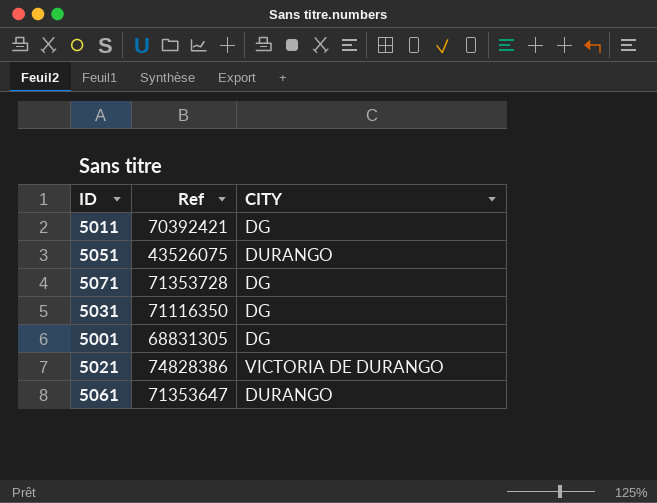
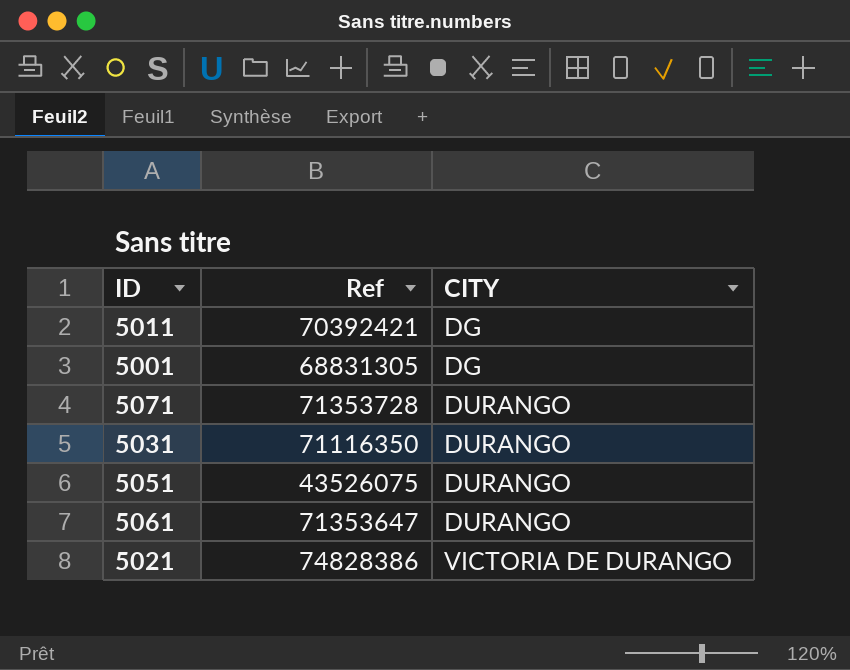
row order: none -> CITY ascending
5071 | CITY: DG -> DURANGO
5031 | CITY: DG -> DURANGO

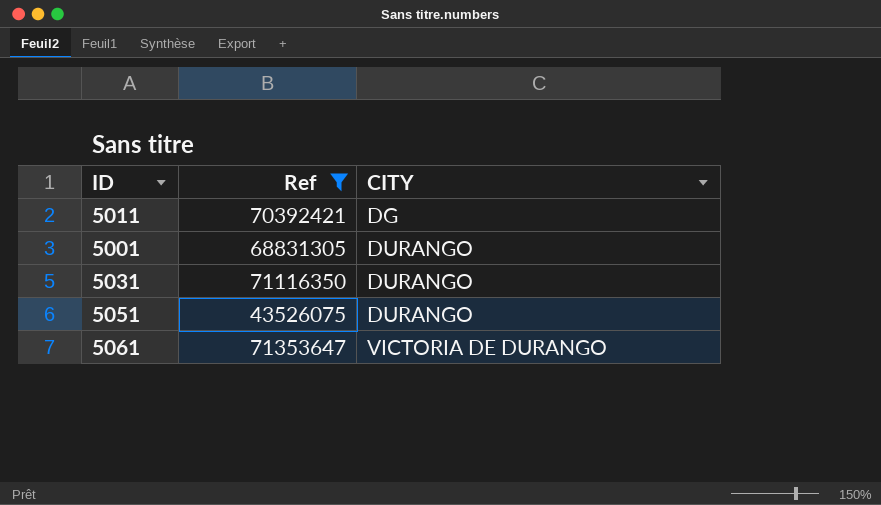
filter: none -> Ref <= 71353647
5001 | CITY: DG -> DURANGO
5061 | CITY: DURANGO -> VICTORIA DE DURANGO

